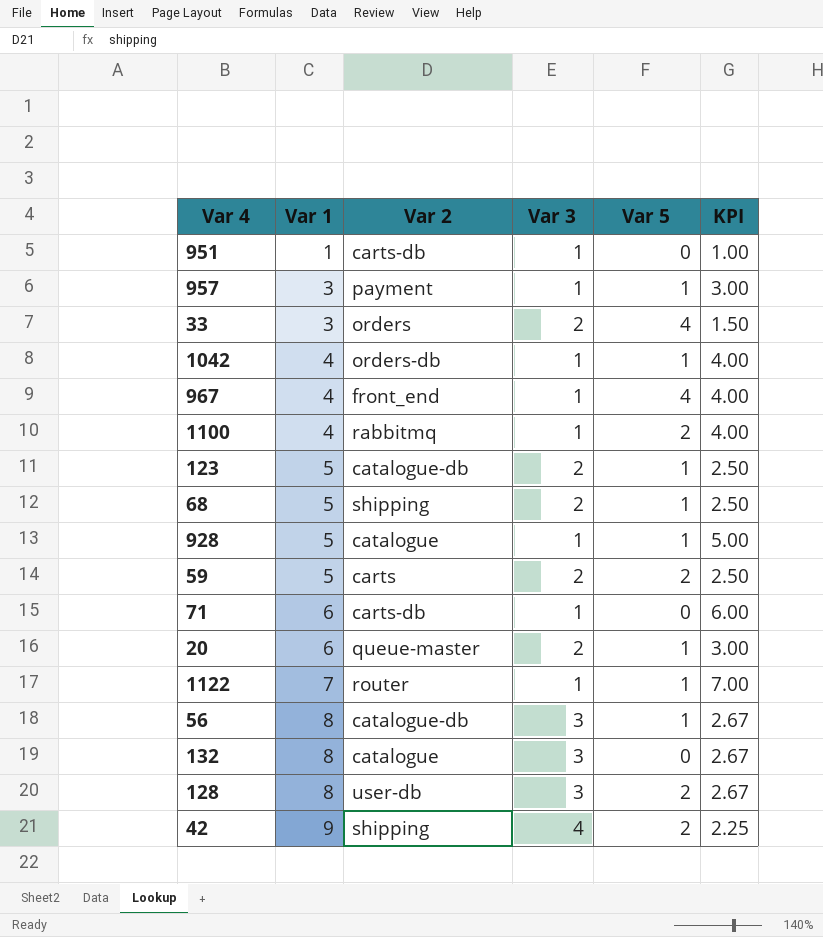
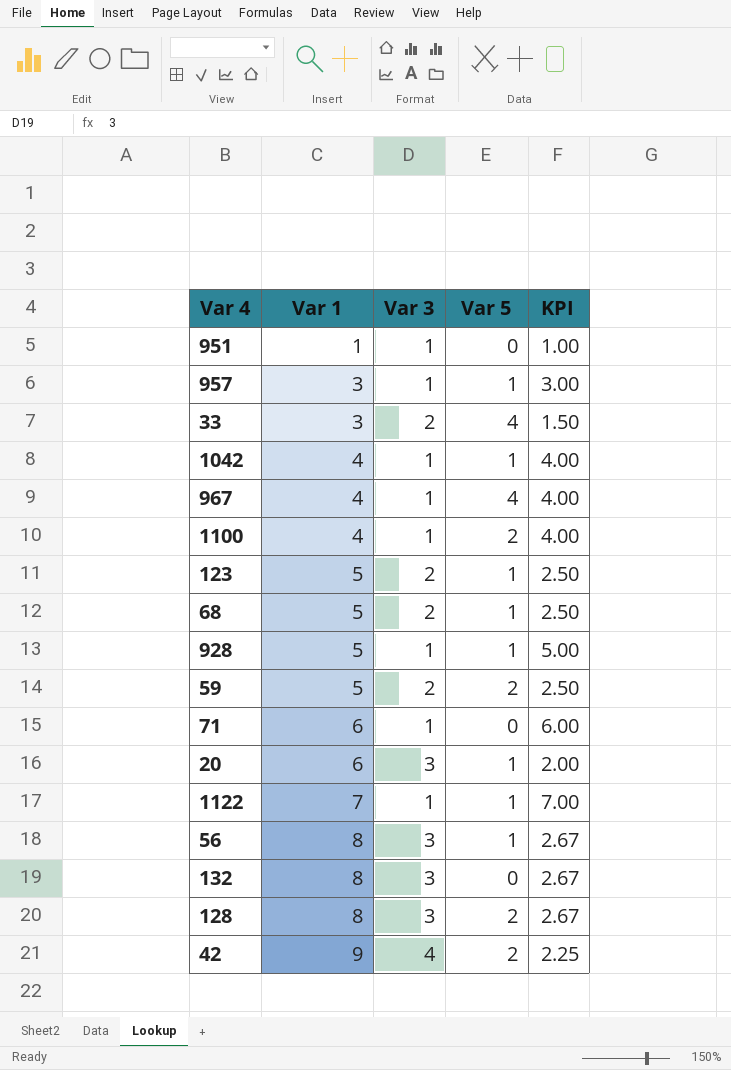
column Var 2 | position: 3 -> none
20 | Var 3: 2 -> 3
20 | KPI: 3.00 -> 2.00

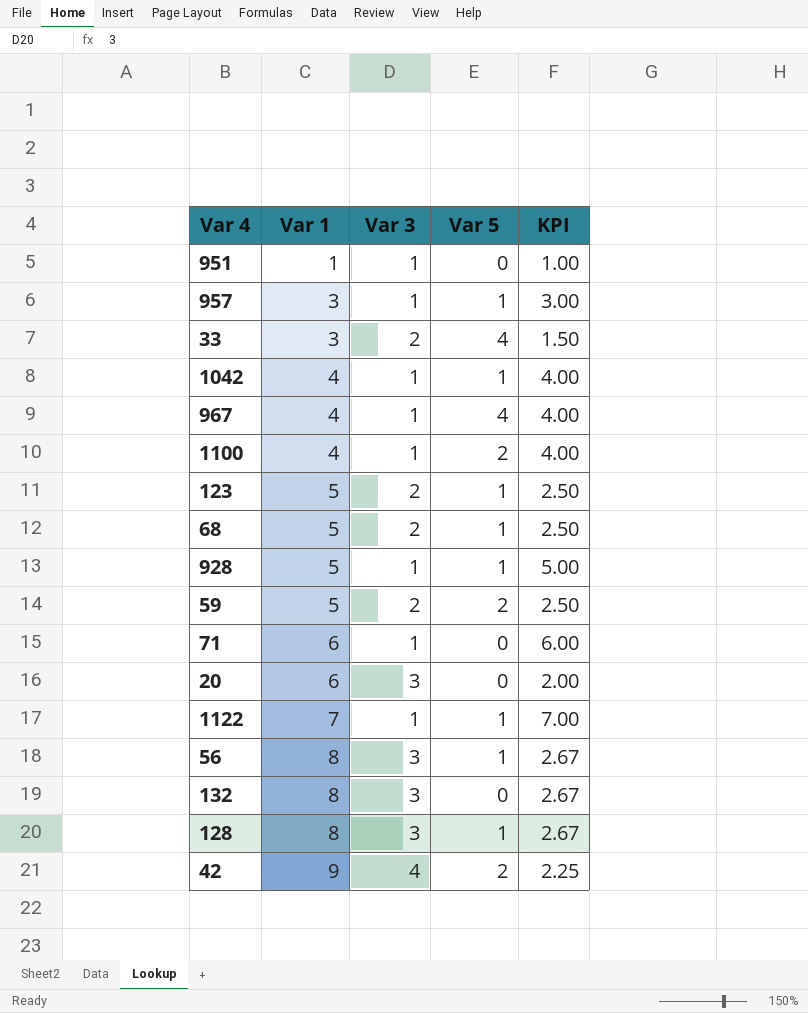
20 | Var 5: 1 -> 0
128 | Var 5: 2 -> 1

